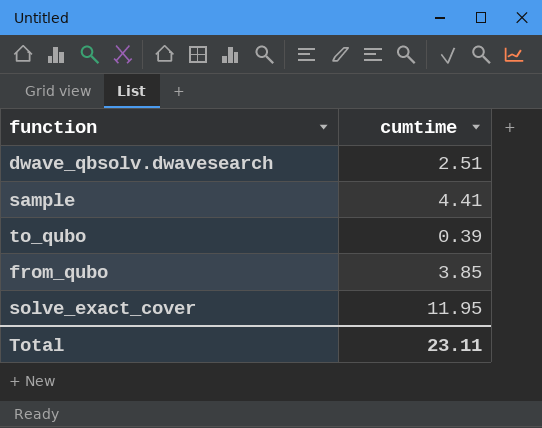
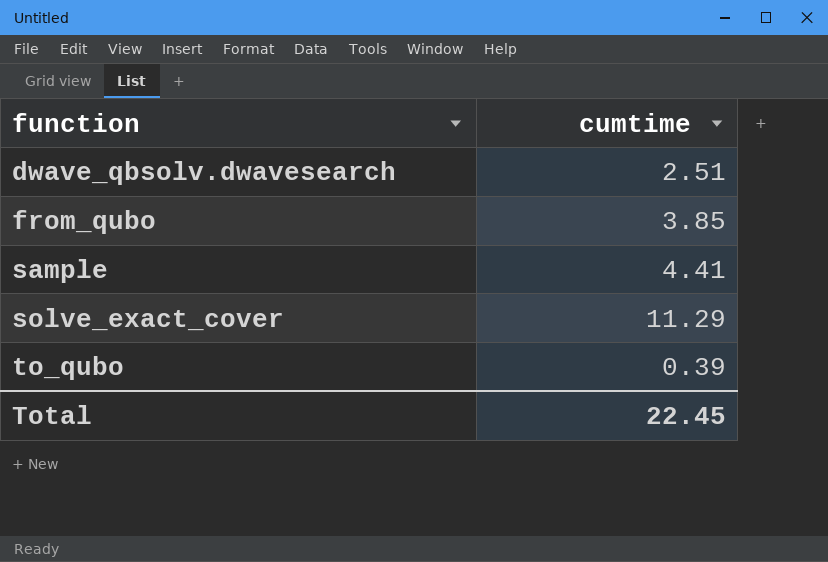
row order: none -> function ascending
solve_exact_cover | cumtime: 11.95 -> 11.29
Total | cumtime: 23.11 -> 22.45

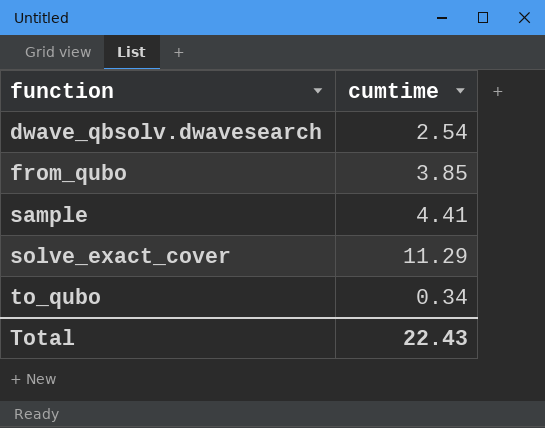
dwave_qbsolv.dwavesearch | cumtime: 2.51 -> 2.54
to_qubo | cumtime: 0.39 -> 0.34
Total | cumtime: 22.45 -> 22.43

